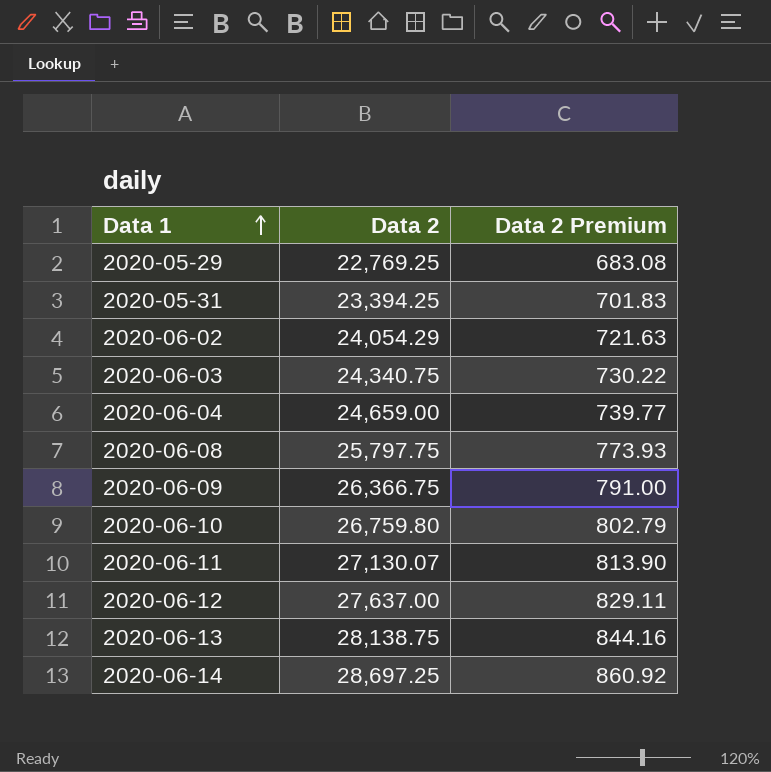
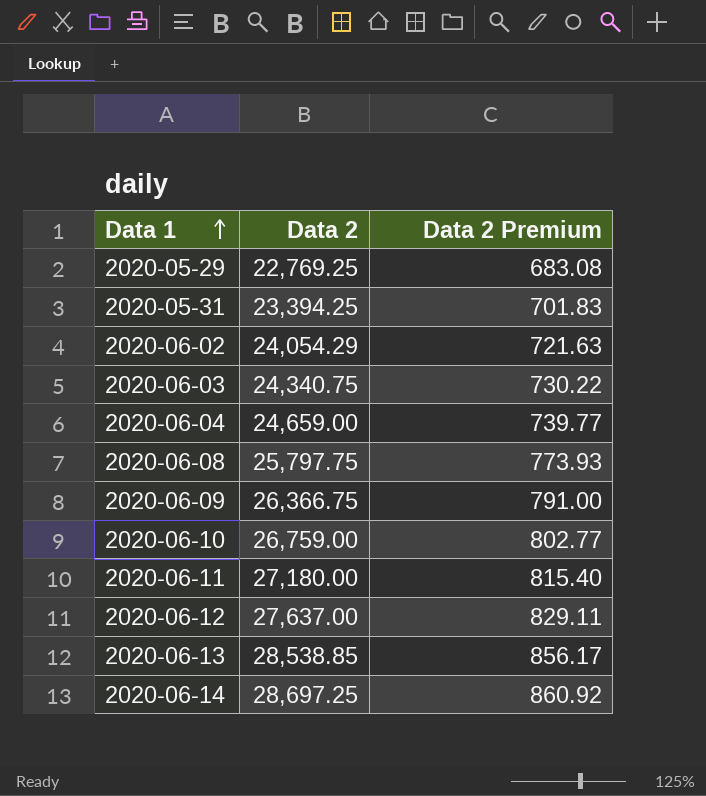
2020-06-10 | Data 2: 26,759.80 -> 26,759.00
2020-06-10 | Data 2 Premium: 802.79 -> 802.77
2020-06-11 | Data 2: 27,130.07 -> 27,180.00
2020-06-11 | Data 2 Premium: 813.90 -> 815.40
2020-06-13 | Data 2: 28,138.75 -> 28,538.85
2020-06-13 | Data 2 Premium: 844.16 -> 856.17

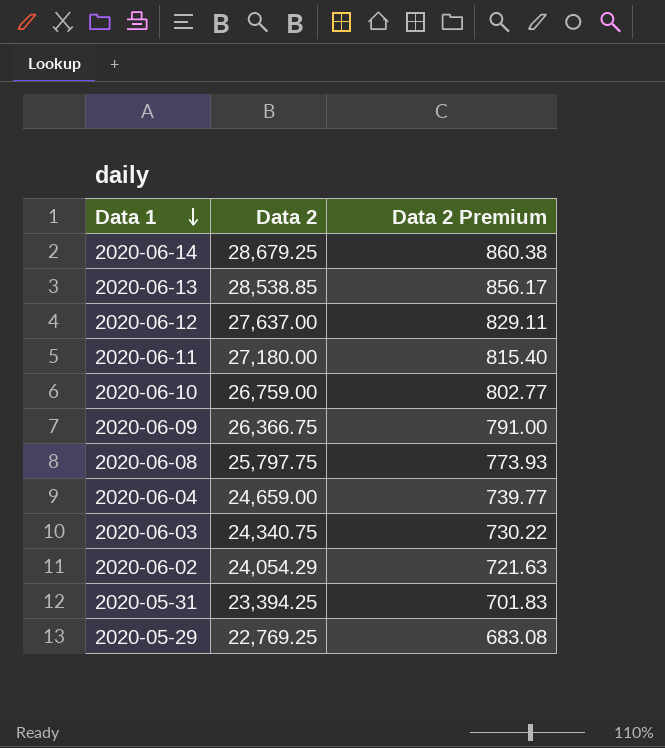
row order: Data 1 ascending -> Data 1 descending
2020-06-14 | Data 2: 28,697.25 -> 28,679.25
2020-06-14 | Data 2 Premium: 860.92 -> 860.38

